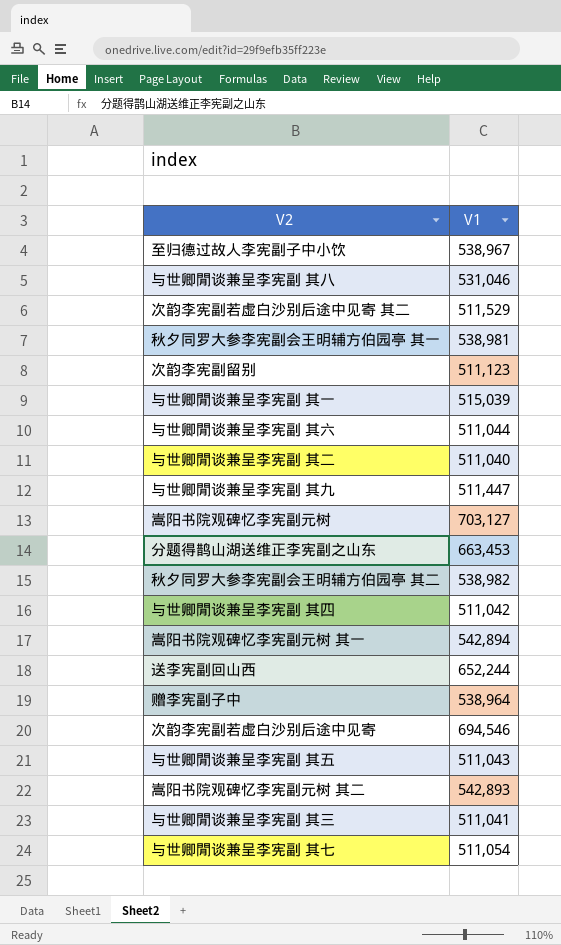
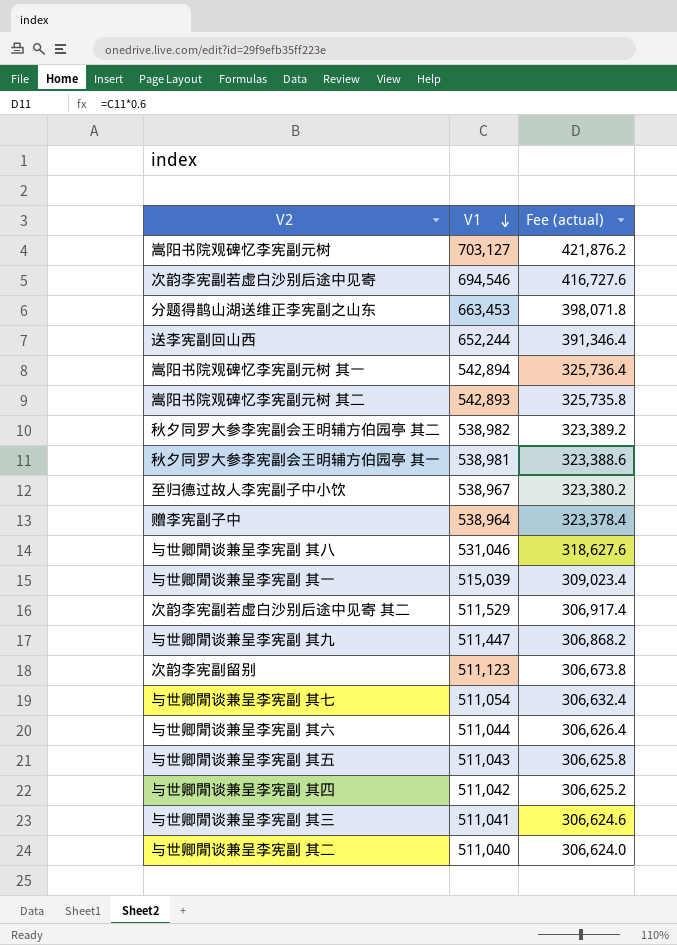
row order: none -> V1 descending
column Fee (actual) | formula: none -> [V1] * 0.6

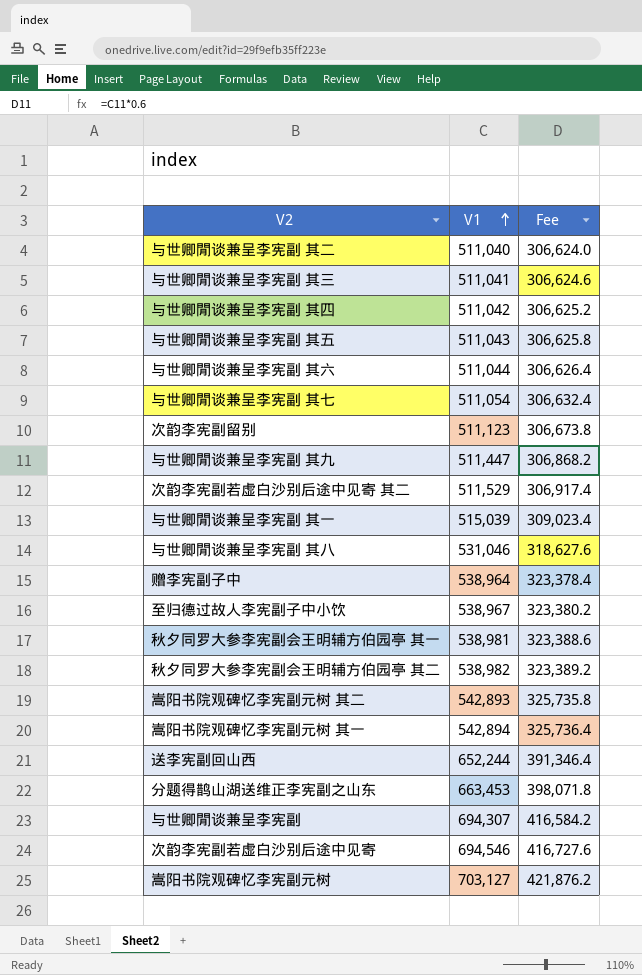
row order: V1 descending -> V1 ascending
column name: Fee (actual) -> Fee
row 与世卿閒谈兼呈李宪副: none -> 694,307 | 416,584.2

